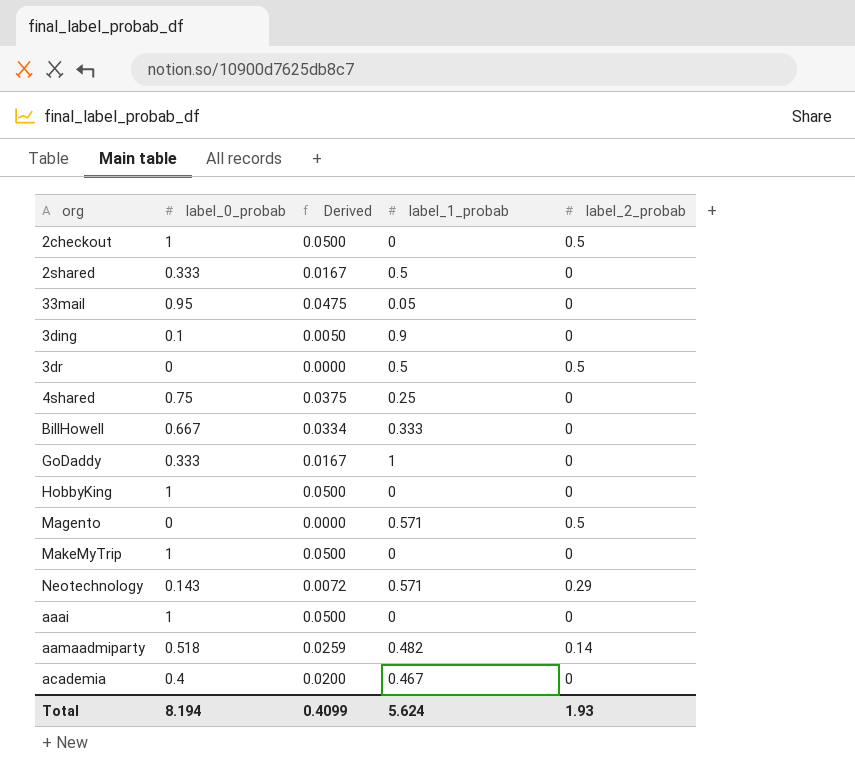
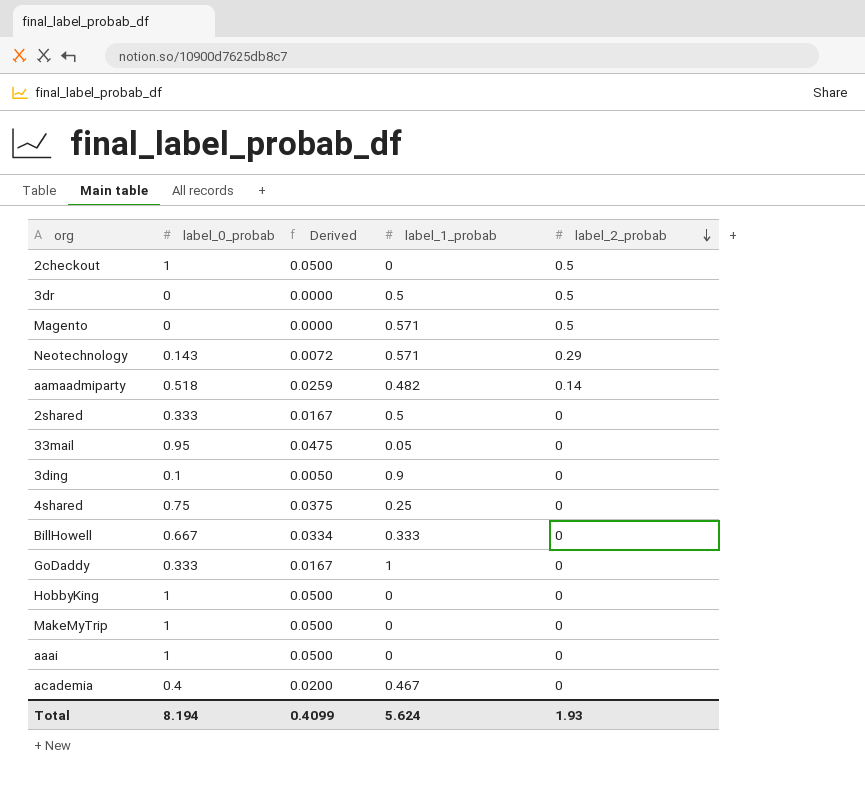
row order: none -> label_2_probab descending

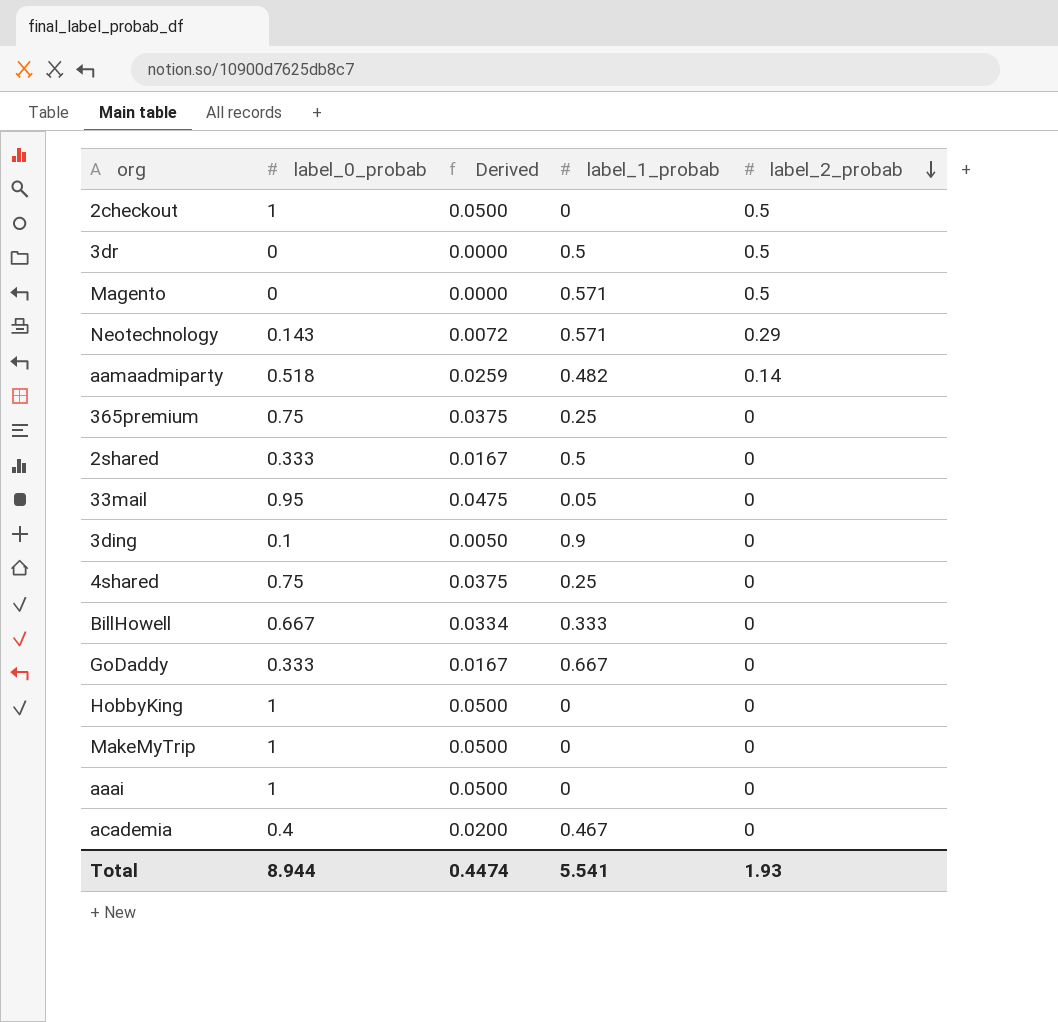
row 365premium: none -> 0.75 | 0.0375 | 0.25 | 0
GoDaddy | label_1_probab: 1 -> 0.667
Total | label_0_probab: 8.194 -> 8.944
Total | Derived: 0.4099 -> 0.4474
Total | label_1_probab: 5.624 -> 5.541

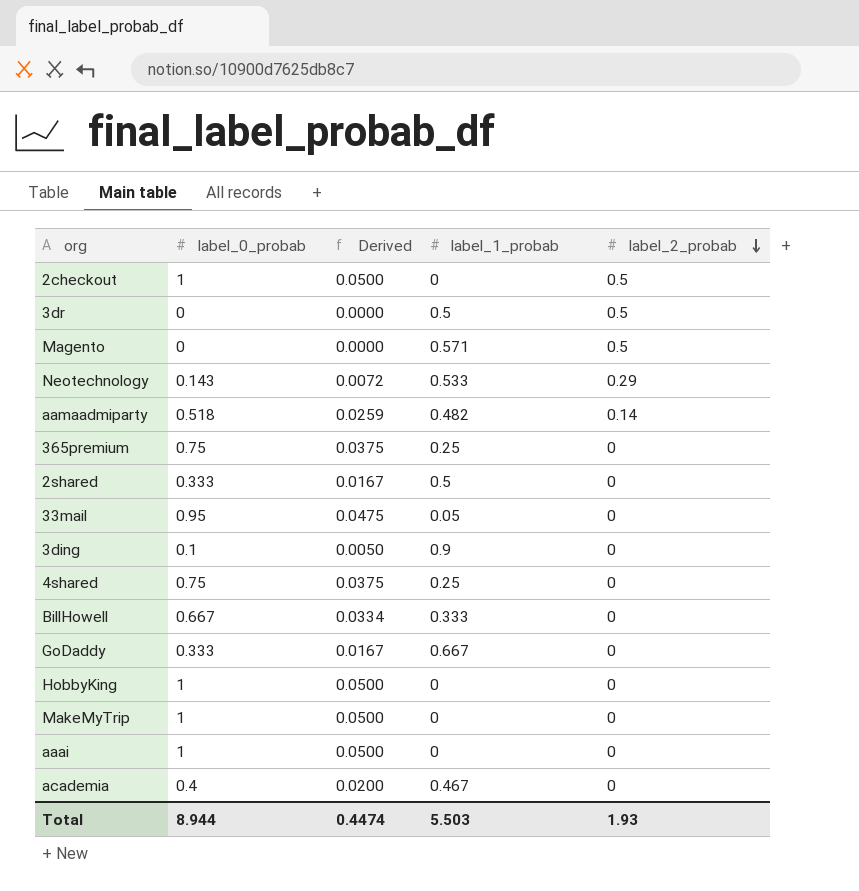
Neotechnology | label_1_probab: 0.571 -> 0.533
Total | label_1_probab: 5.541 -> 5.503

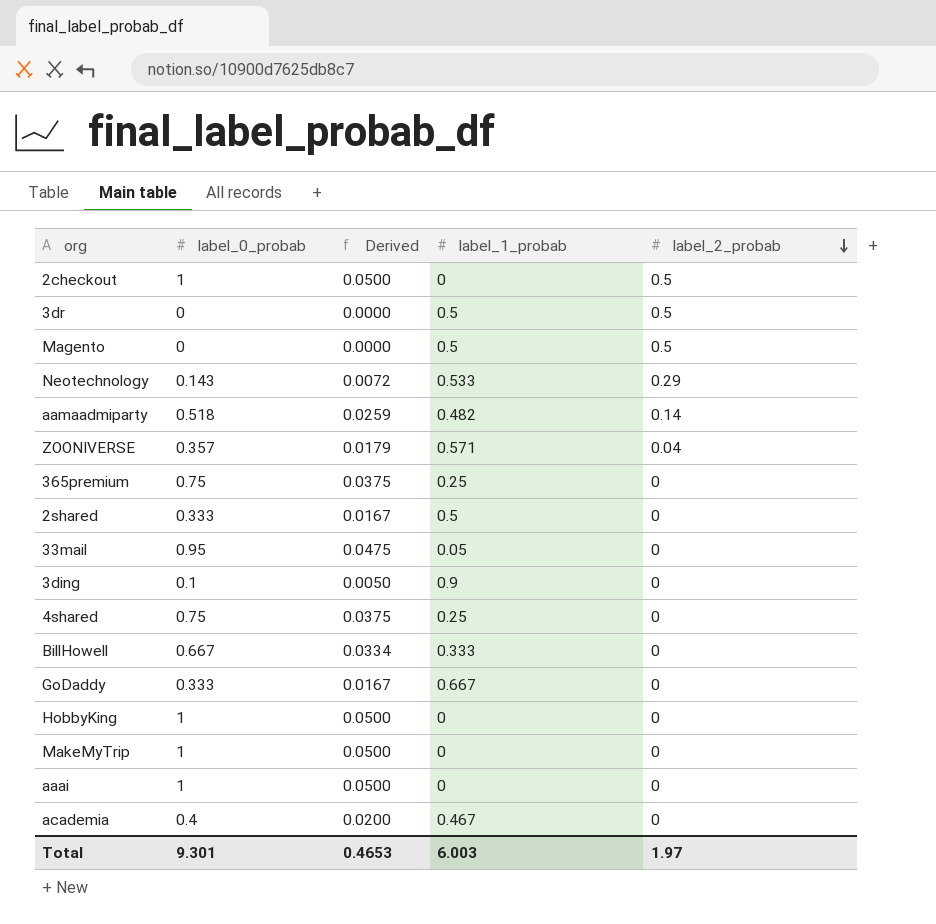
Magento | label_1_probab: 0.571 -> 0.5
row ZOONIVERSE: none -> 0.357 | 0.0179 | 0.571 | 0.04
Total | label_0_probab: 8.944 -> 9.301
Total | Derived: 0.4474 -> 0.4653
Total | label_1_probab: 5.503 -> 6.003
Total | label_2_probab: 1.93 -> 1.97

